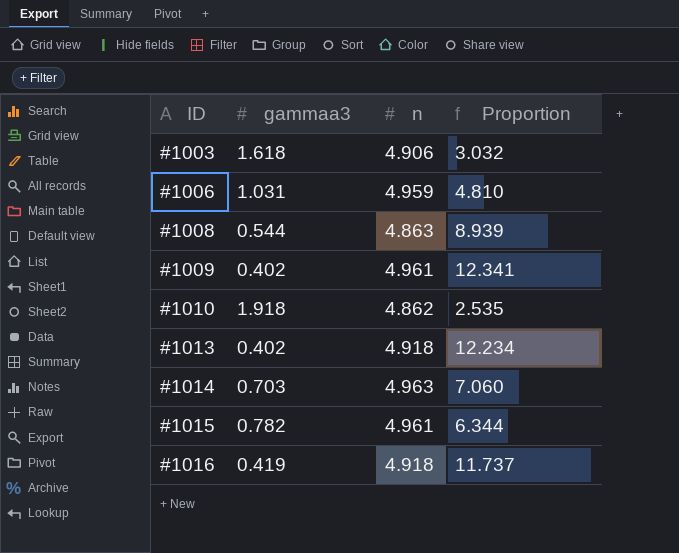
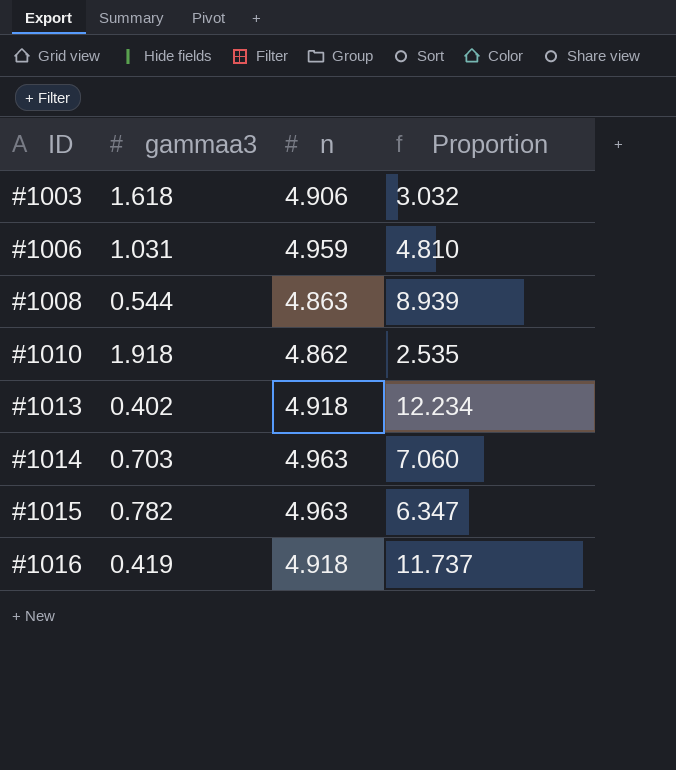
row #1009: 0.402 | 4.961 | 12.341 -> none
#1015 | n: 4.961 -> 4.963
#1015 | Proportion: 6.344 -> 6.347

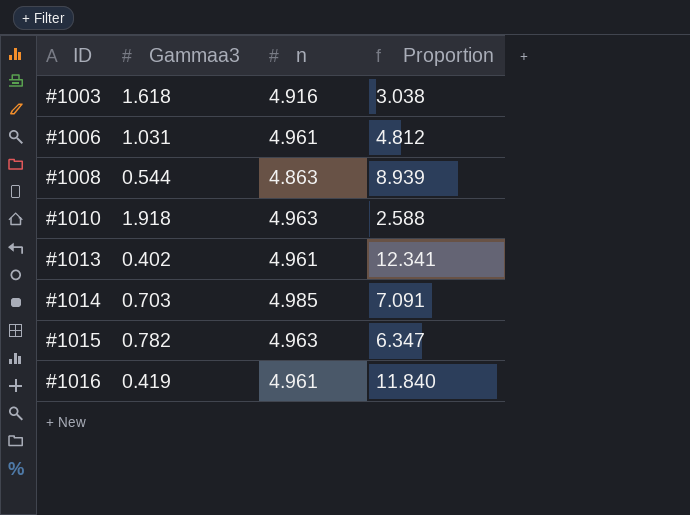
column name: gammaa3 -> Gammaa3
#1003 | n: 4.906 -> 4.916
#1003 | Proportion: 3.032 -> 3.038
#1006 | n: 4.959 -> 4.961
#1006 | Proportion: 4.810 -> 4.812
#1010 | n: 4.862 -> 4.963
#1010 | Proportion: 2.535 -> 2.588
#1013 | n: 4.918 -> 4.961
#1013 | Proportion: 12.234 -> 12.341
#1014 | n: 4.963 -> 4.985
#1014 | Proportion: 7.060 -> 7.091
#1016 | n: 4.918 -> 4.961
#1016 | Proportion: 11.737 -> 11.840

